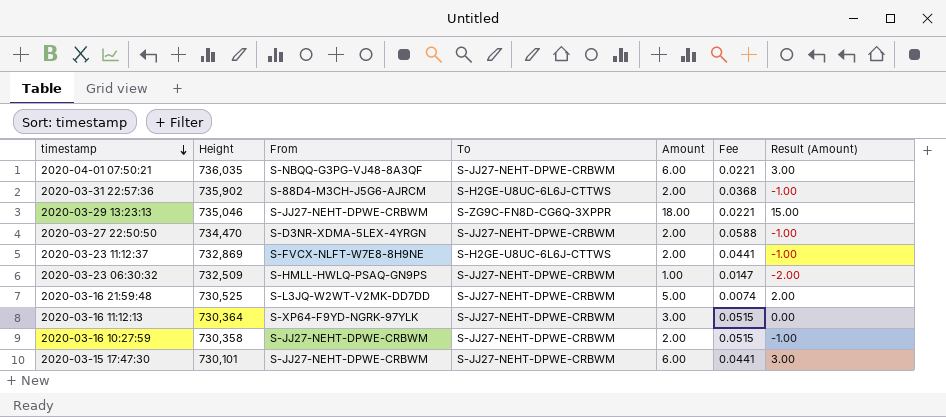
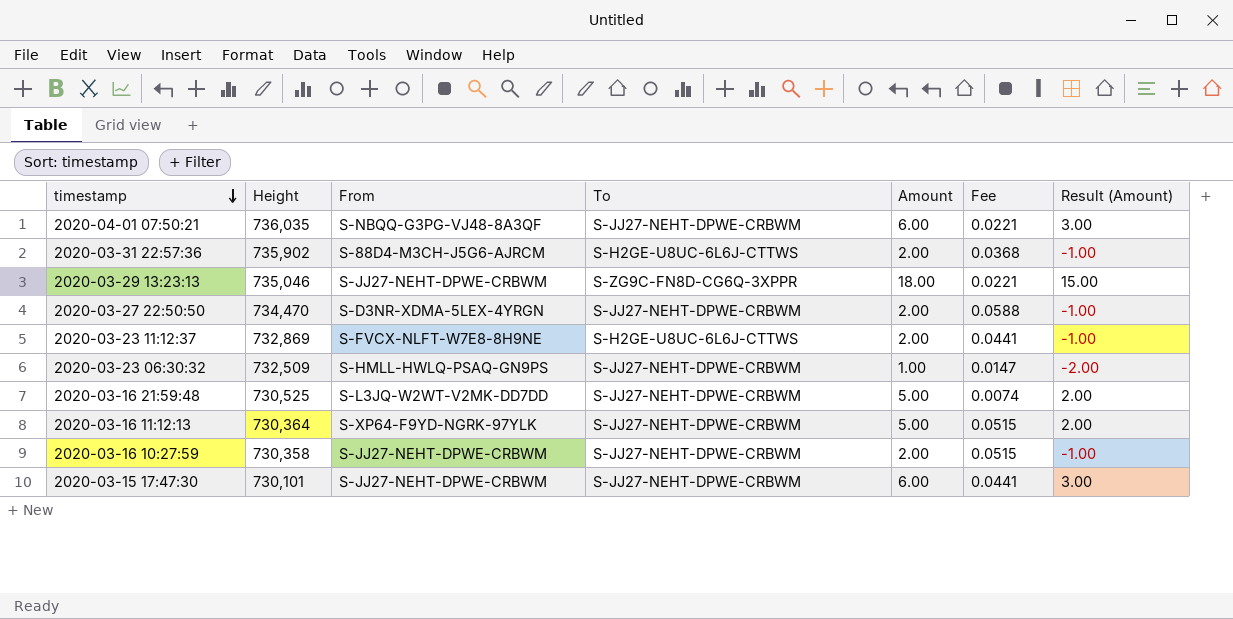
2020-03-16 11:12:13 | Amount: 3.00 -> 5.00
2020-03-16 11:12:13 | Result (Amount): 0.00 -> 2.00

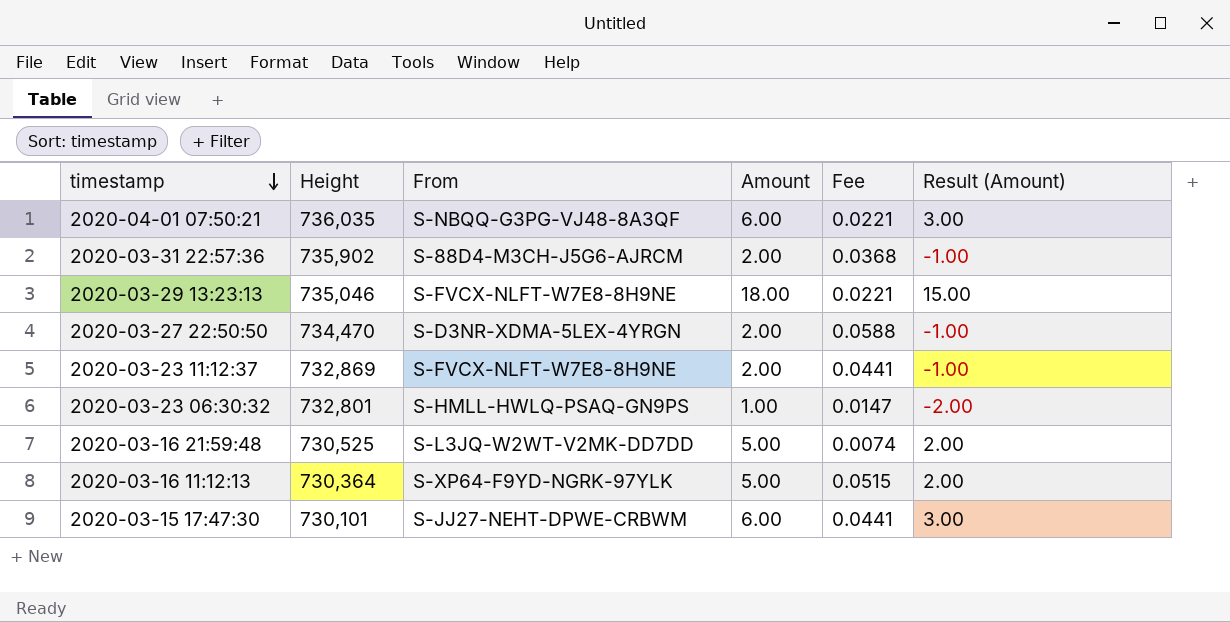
column To | position: 4 -> none
row 2020-03-16 10:27:59: 730,358 | S-JJ27-NEHT-DPWE-CRBWM | S-JJ27-NEHT-DPWE-CRBWM | 2.00 | 0.0515 | -1.00 -> none
2020-03-29 13:23:13 | From: S-JJ27-NEHT-DPWE-CRBWM -> S-FVCX-NLFT-W7E8-8H9NE
2020-03-23 06:30:32 | Height: 732,509 -> 732,801

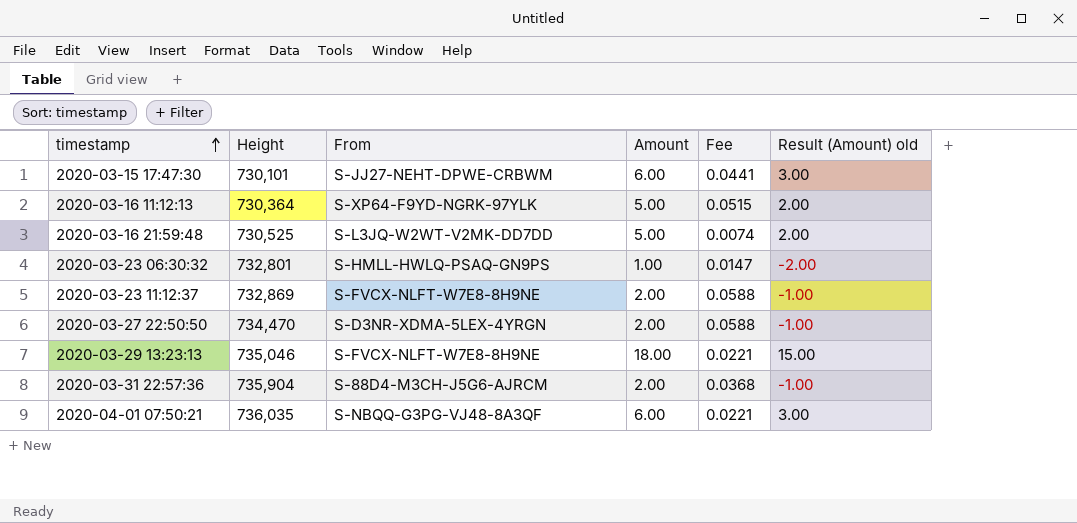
row order: timestamp descending -> timestamp ascending
column name: Result (Amount) -> Result (Amount) old
2020-03-23 11:12:37 | Fee: 0.0441 -> 0.0588
2020-03-31 22:57:36 | Height: 735,902 -> 735,904

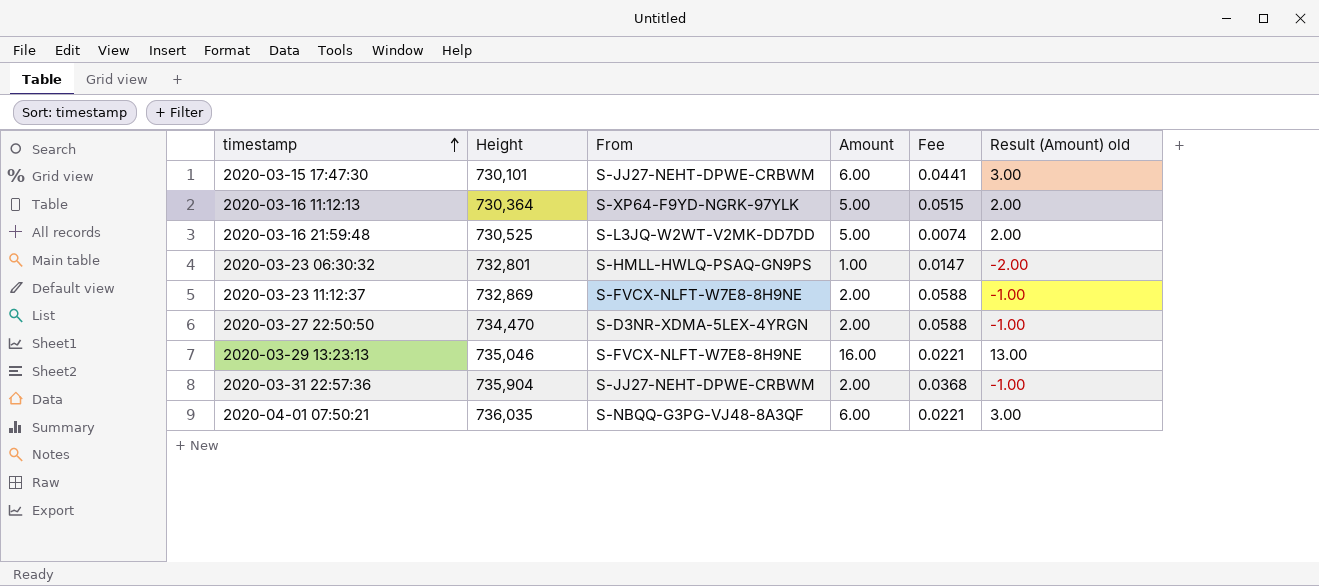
2020-03-29 13:23:13 | Amount: 18.00 -> 16.00
2020-03-29 13:23:13 | Result (Amount) old: 15.00 -> 13.00
2020-03-31 22:57:36 | From: S-88D4-M3CH-J5G6-AJRCM -> S-JJ27-NEHT-DPWE-CRBWM

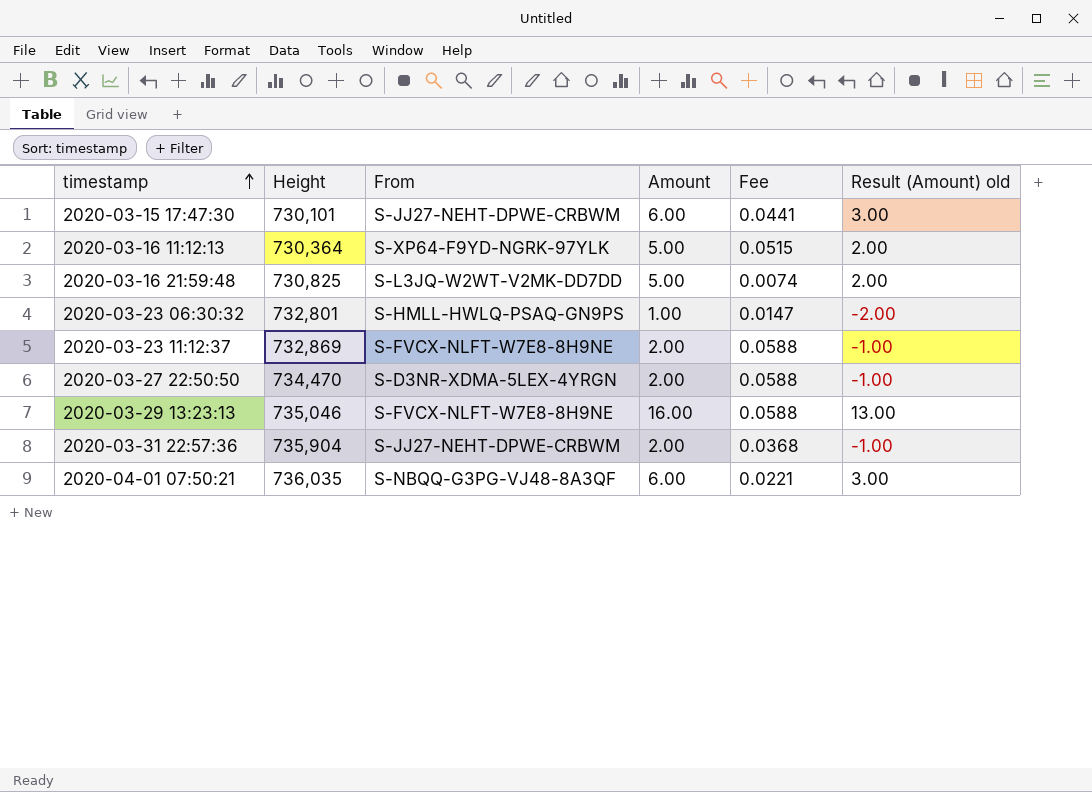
2020-03-16 21:59:48 | Height: 730,525 -> 730,825
2020-03-29 13:23:13 | Fee: 0.0221 -> 0.0588

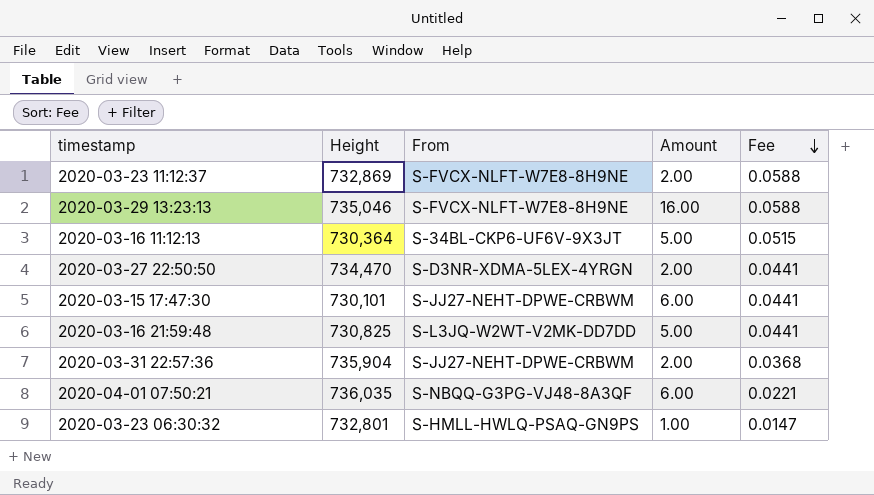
row order: timestamp ascending -> Fee descending
column Result (Amount) old | formula: [Amount] - 3 -> none
2020-03-16 11:12:13 | From: S-XP64-F9YD-NGRK-97YLK -> S-34BL-CKP6-UF6V-9X3JT
2020-03-27 22:50:50 | Fee: 0.0588 -> 0.0441
2020-03-16 21:59:48 | Fee: 0.0074 -> 0.0441

